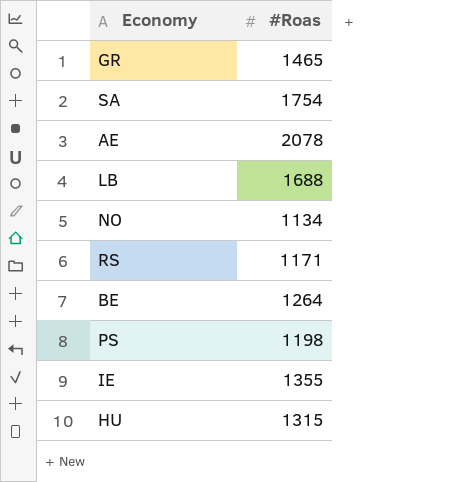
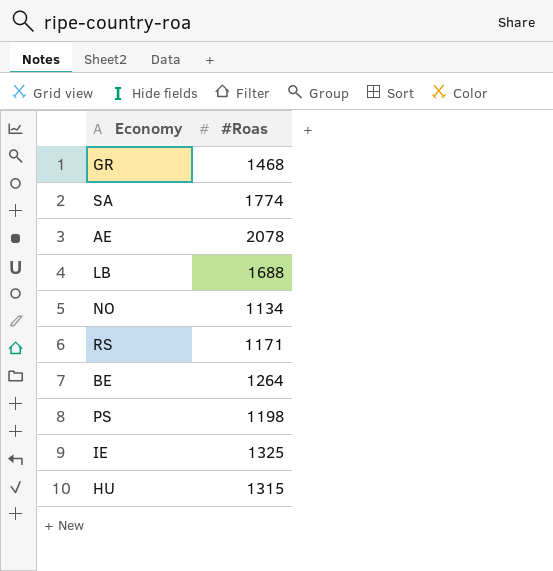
GR | #Roas: 1465 -> 1468
SA | #Roas: 1754 -> 1774
IE | #Roas: 1355 -> 1325

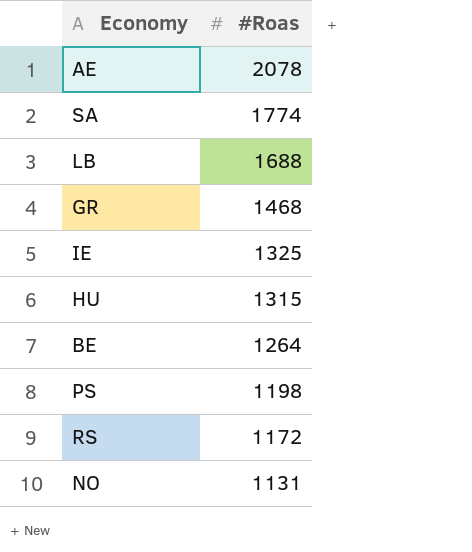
row order: none -> #Roas descending
RS | #Roas: 1171 -> 1172
NO | #Roas: 1134 -> 1131

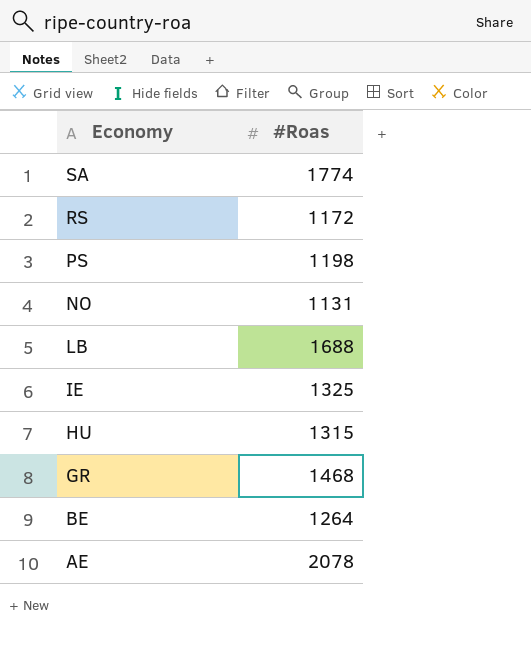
row order: #Roas descending -> Economy descending

